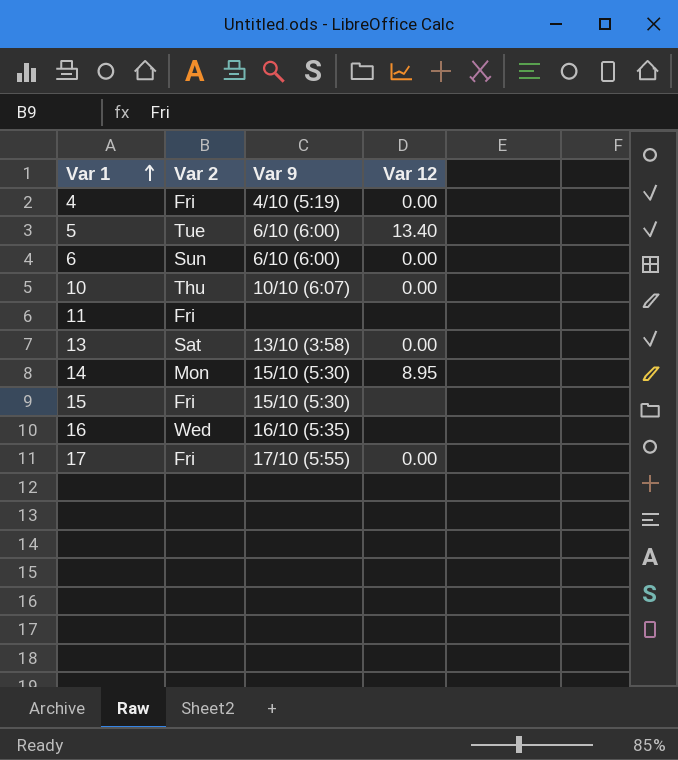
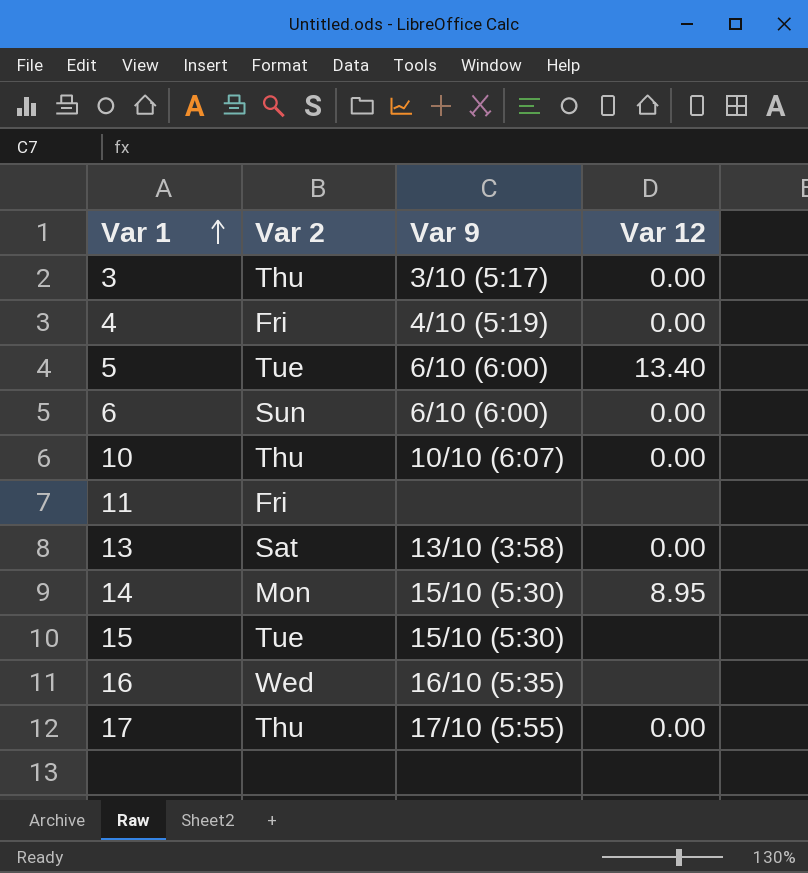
row 3: none -> Thu | 3/10 (5:17) | 0.00
15 | Var 2: Fri -> Tue
17 | Var 2: Fri -> Thu

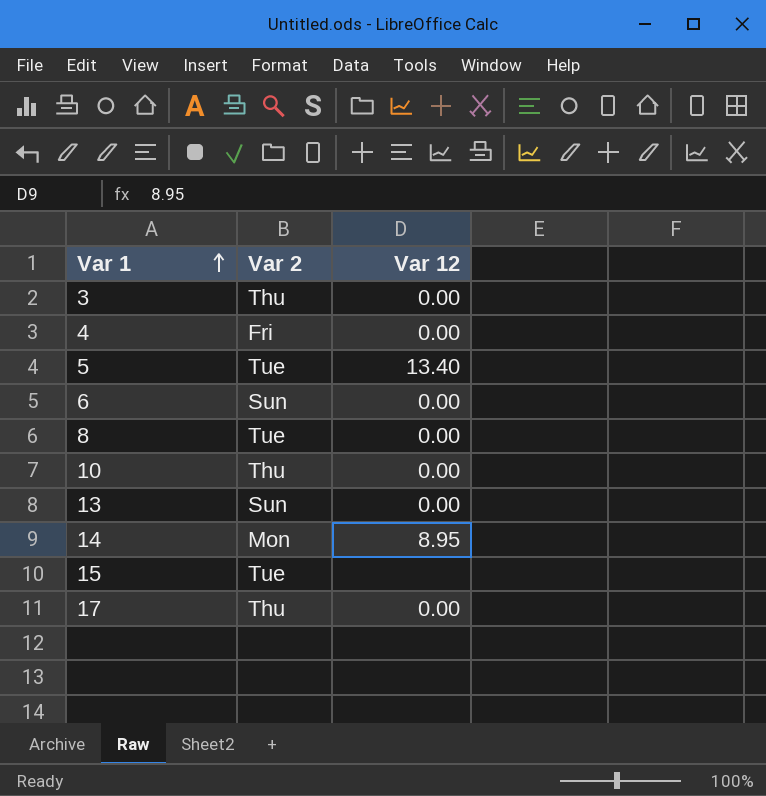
column Var 9 | position: 3 -> none
row 11: Fri | none | none -> none
row 16: Wed | 16/10 (5:35) | none -> none
row 8: none -> Tue | 0.00
13 | Var 2: Sat -> Sun

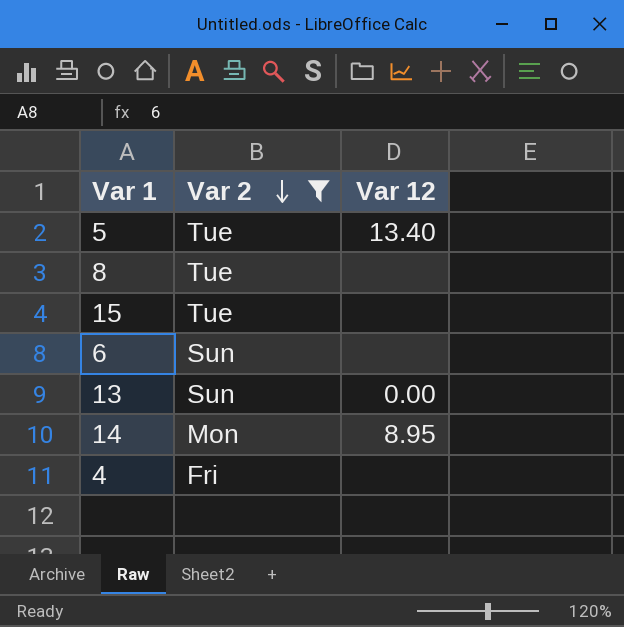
filter: none -> Var 2 != Thu
row order: Var 1 ascending -> Var 2 descending
8 | Var 12: 0.00 -> none
6 | Var 12: 0.00 -> none
4 | Var 12: 0.00 -> none

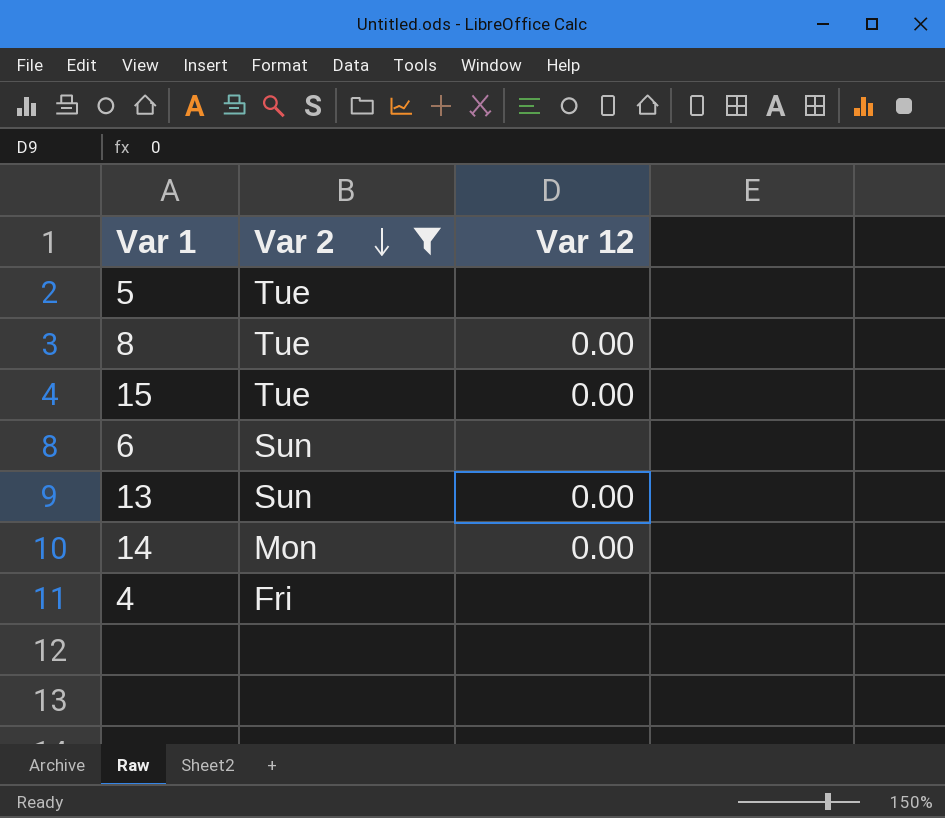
5 | Var 12: 13.40 -> none
8 | Var 12: none -> 0.00
15 | Var 12: none -> 0.00
14 | Var 12: 8.95 -> 0.00

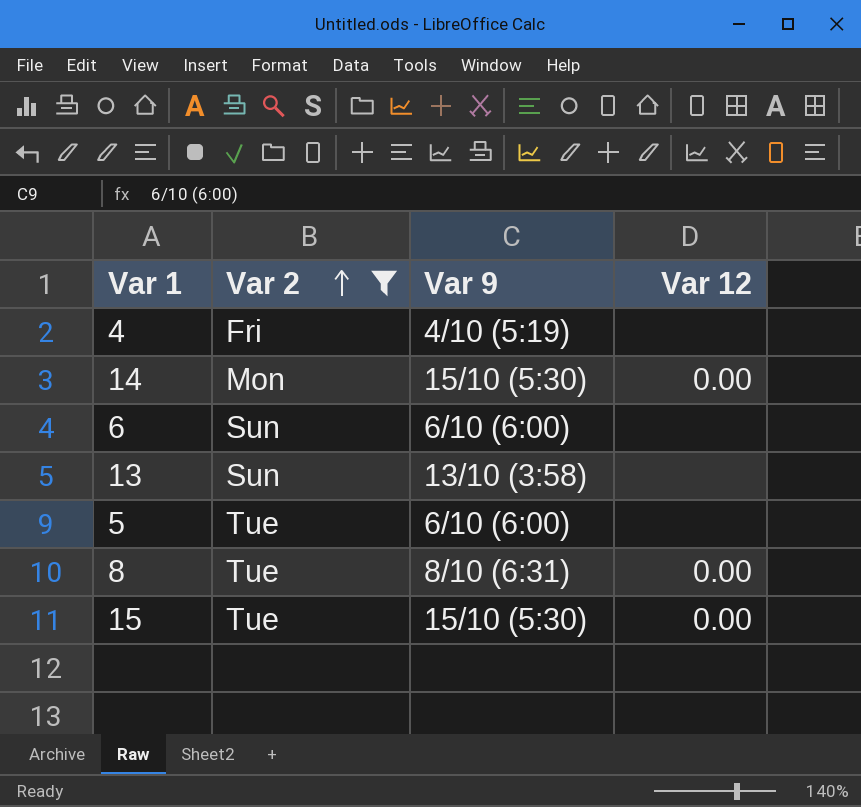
row order: Var 2 descending -> Var 2 ascending
column Var 9 | position: none -> 3
13 | Var 12: 0.00 -> none

